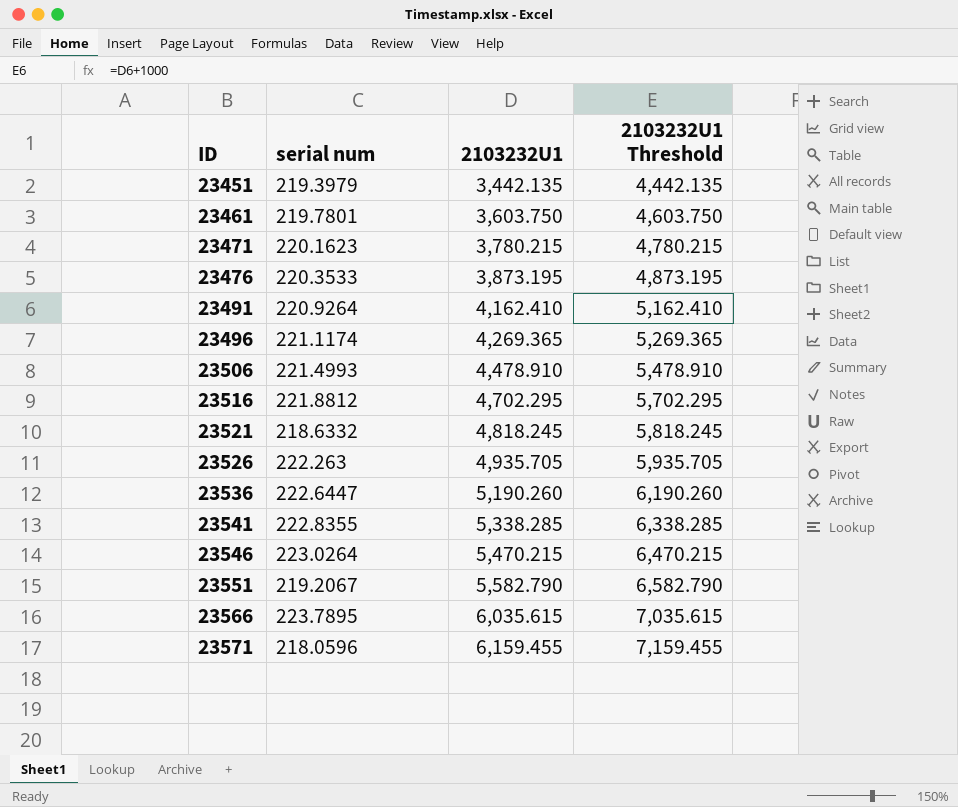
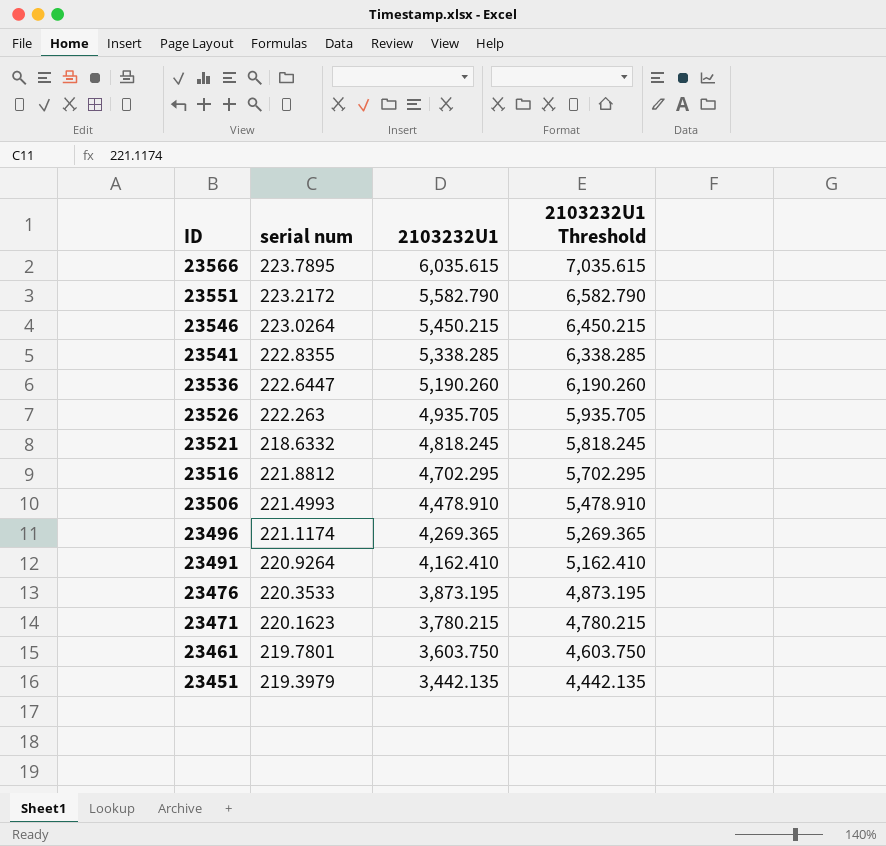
row order: ID ascending -> ID descending
row 23571: 218.0596 | 6,159.455 | 7,159.455 -> none
23551 | serial num: 219.2067 -> 223.2172
23546 | 2103232U1: 5,470.215 -> 5,450.215
23546 | 2103232U1 Threshold: 6,470.215 -> 6,450.215

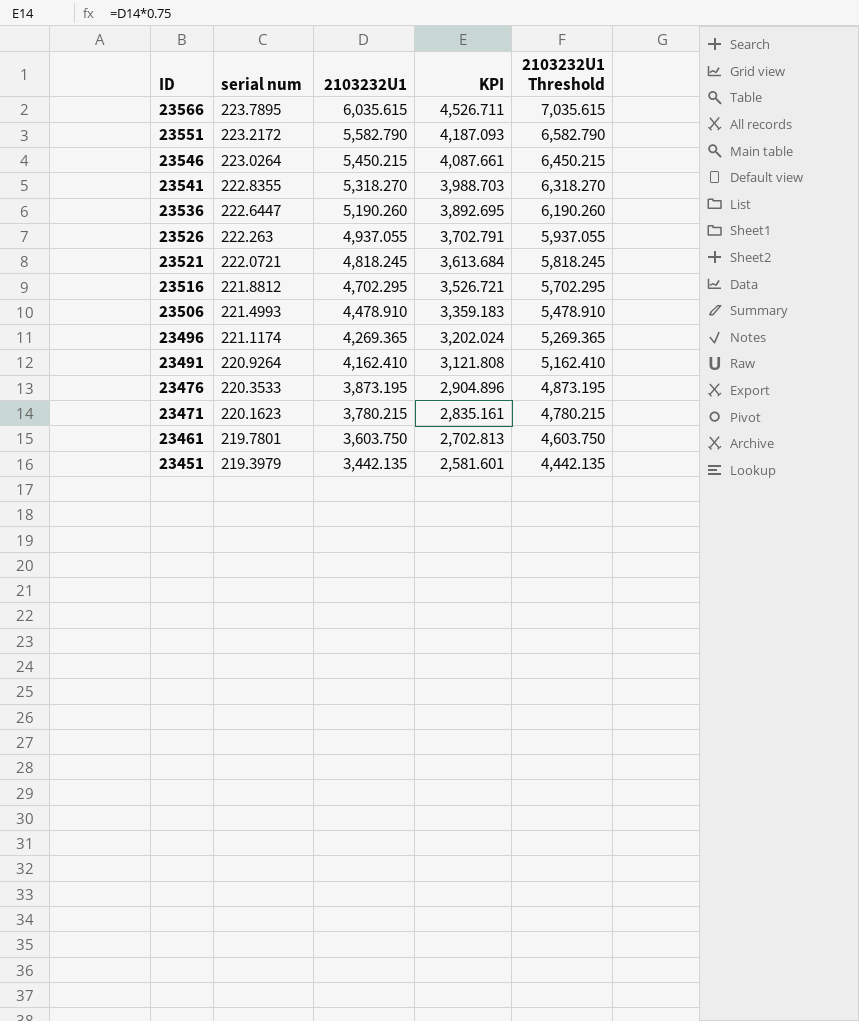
column KPI | formula: none -> [2103232U1] * 0.75
23541 | 2103232U1: 5,338.285 -> 5,318.270
23541 | 2103232U1 Threshold: 6,338.285 -> 6,318.270
23526 | 2103232U1: 4,935.705 -> 4,937.055
23526 | 2103232U1 Threshold: 5,935.705 -> 5,937.055
23521 | serial num: 218.6332 -> 222.0721

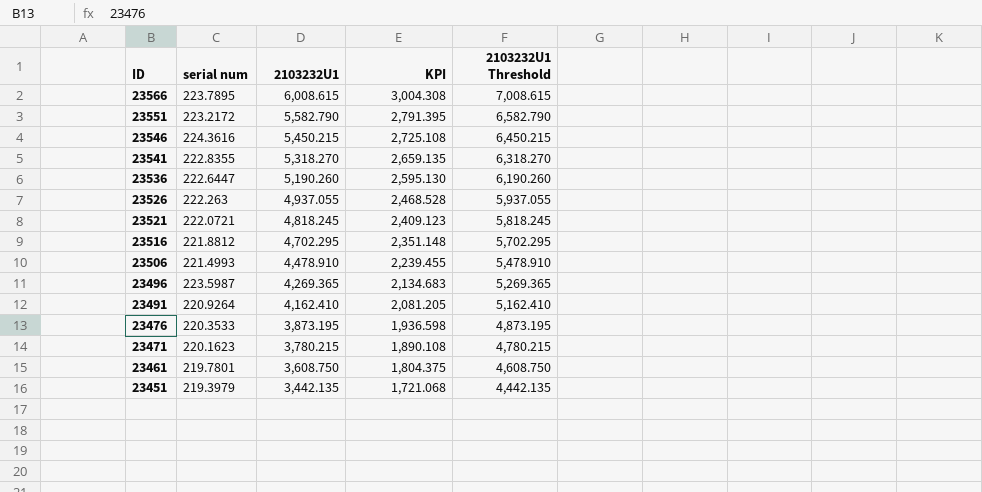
column KPI | formula: [2103232U1] * 0.75 -> [2103232U1] * 0.5
23566 | 2103232U1: 6,035.615 -> 6,008.615
23566 | 2103232U1 Threshold: 7,035.615 -> 7,008.615
23546 | serial num: 223.0264 -> 224.3616
23496 | serial num: 221.1174 -> 223.5987
23461 | 2103232U1: 3,603.750 -> 3,608.750
23461 | 2103232U1 Threshold: 4,603.750 -> 4,608.750

